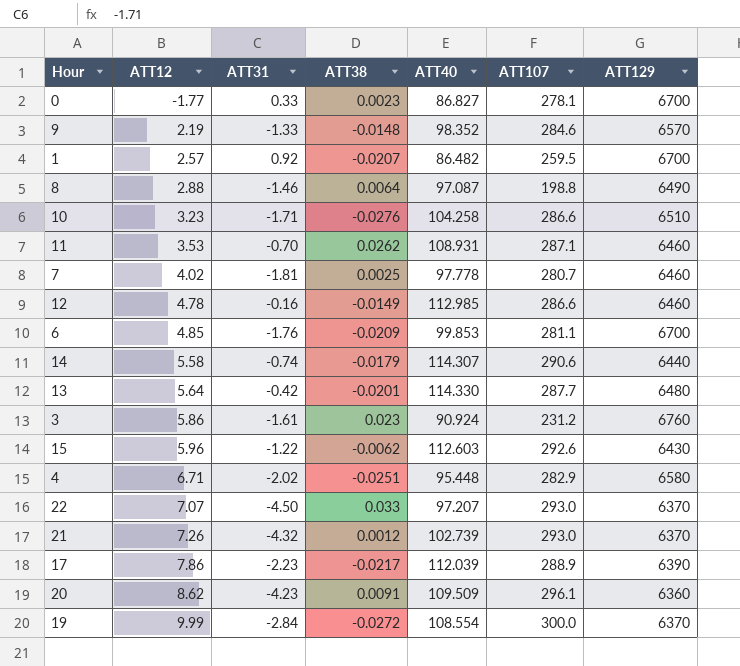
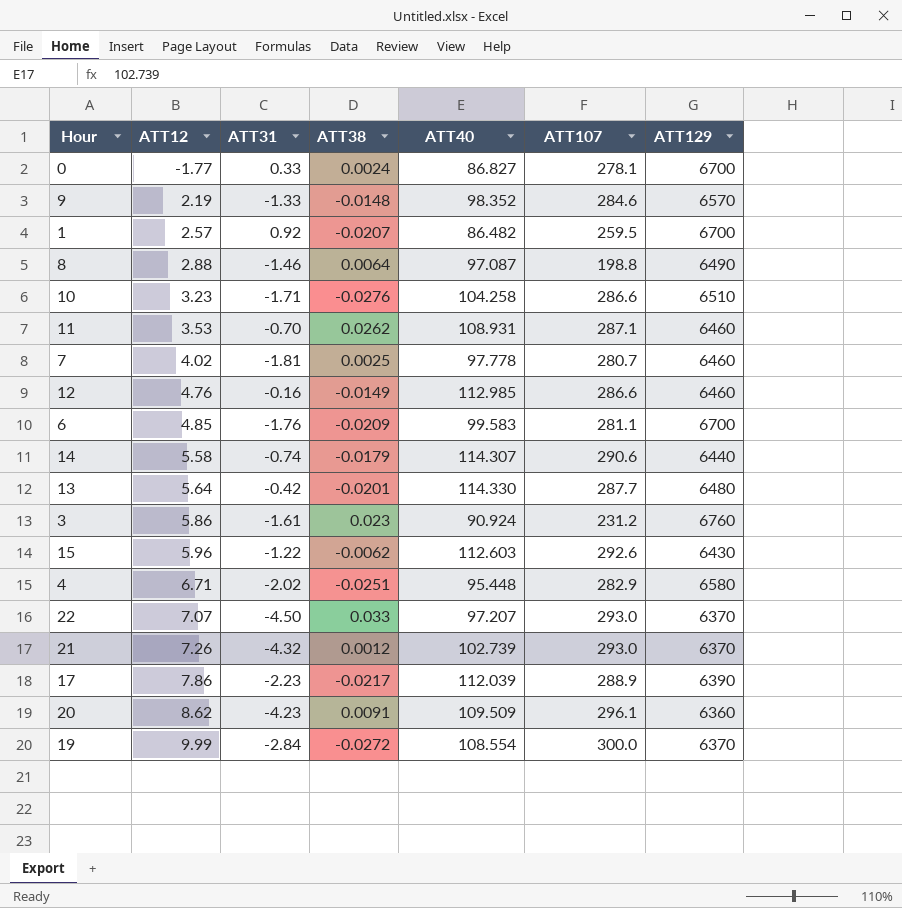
0 | ATT38: 0.0023 -> 0.0024
12 | ATT12: 4.78 -> 4.76
6 | ATT40: 99.853 -> 99.583

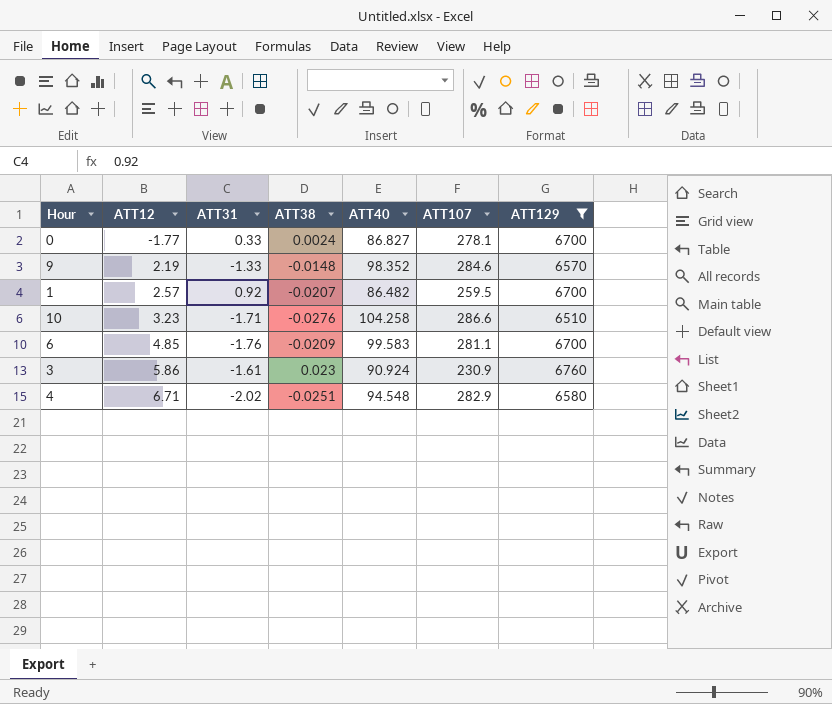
filter: none -> ATT129 >= 6510
3 | ATT107: 231.2 -> 230.9
4 | ATT40: 95.448 -> 94.548

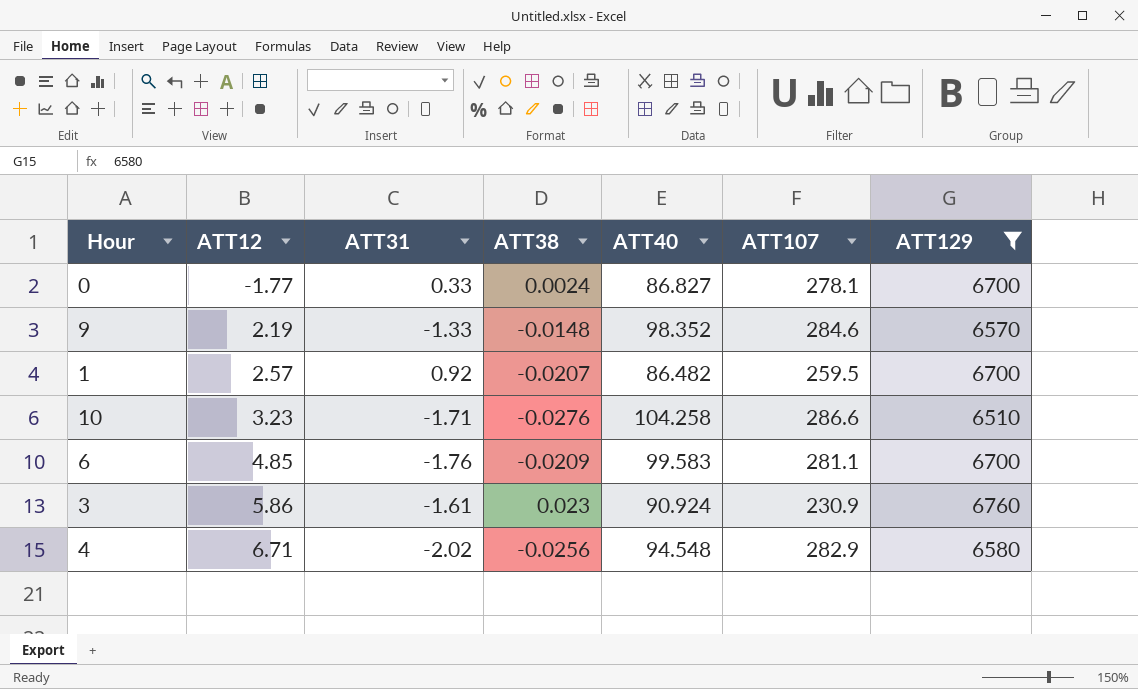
4 | ATT38: -0.0251 -> -0.0256

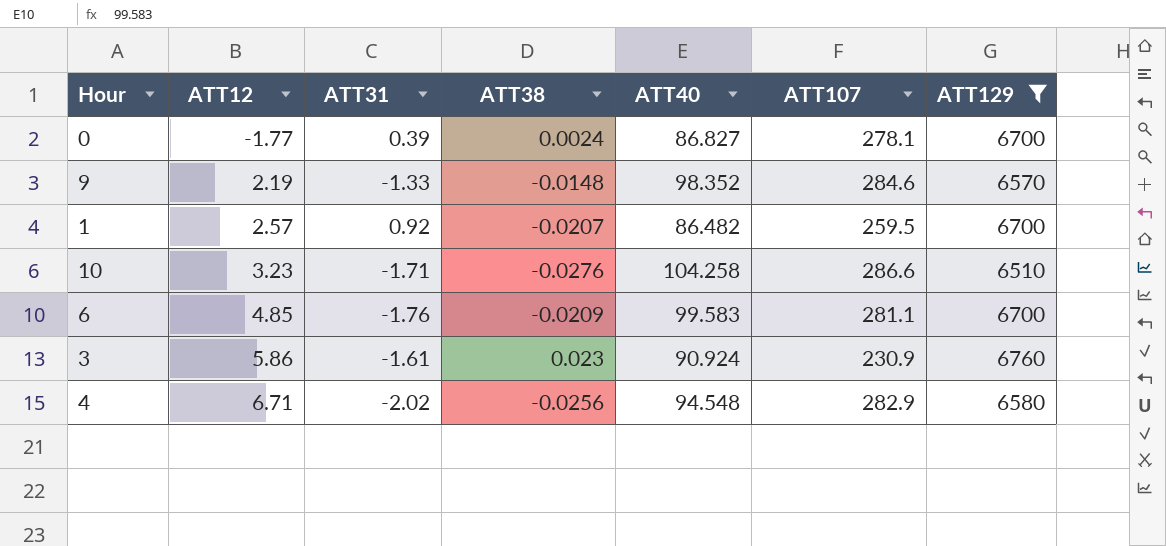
0 | ATT31: 0.33 -> 0.39

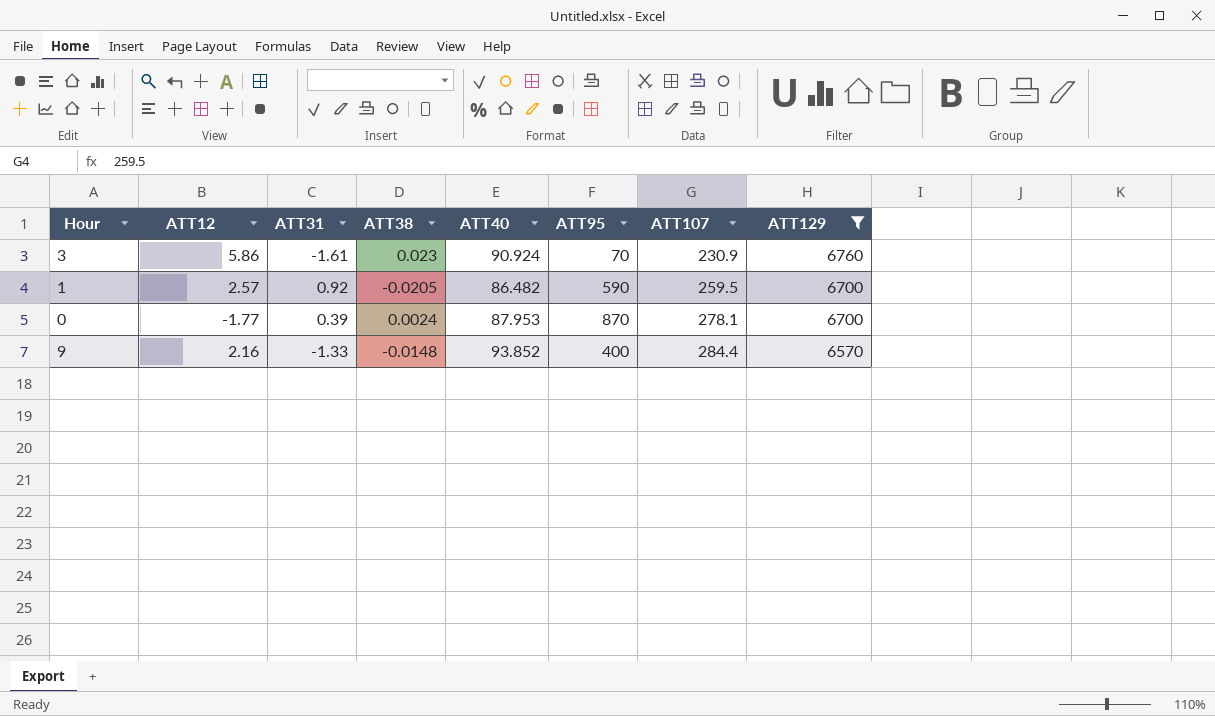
row order: ATT12 ascending -> ATT107 ascending
column ATT95 | position: none -> 6
row 10: 3.23 | -1.71 | -0.0276 | 104.258 | 286.6 | 6510 -> none
row 6: 4.85 | -1.76 | -0.0209 | 99.583 | 281.1 | 6700 -> none
row 4: 6.71 | -2.02 | -0.0256 | 94.548 | 282.9 | 6580 -> none
1 | ATT38: -0.0207 -> -0.0205
0 | ATT40: 86.827 -> 87.953
9 | ATT12: 2.19 -> 2.16
9 | ATT40: 98.352 -> 93.852
9 | ATT107: 284.6 -> 284.4

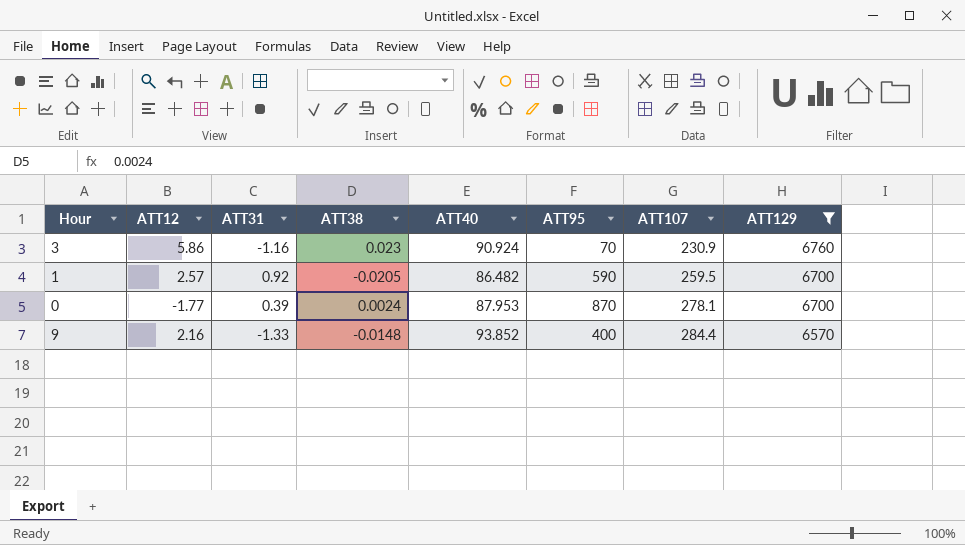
3 | ATT31: -1.61 -> -1.16

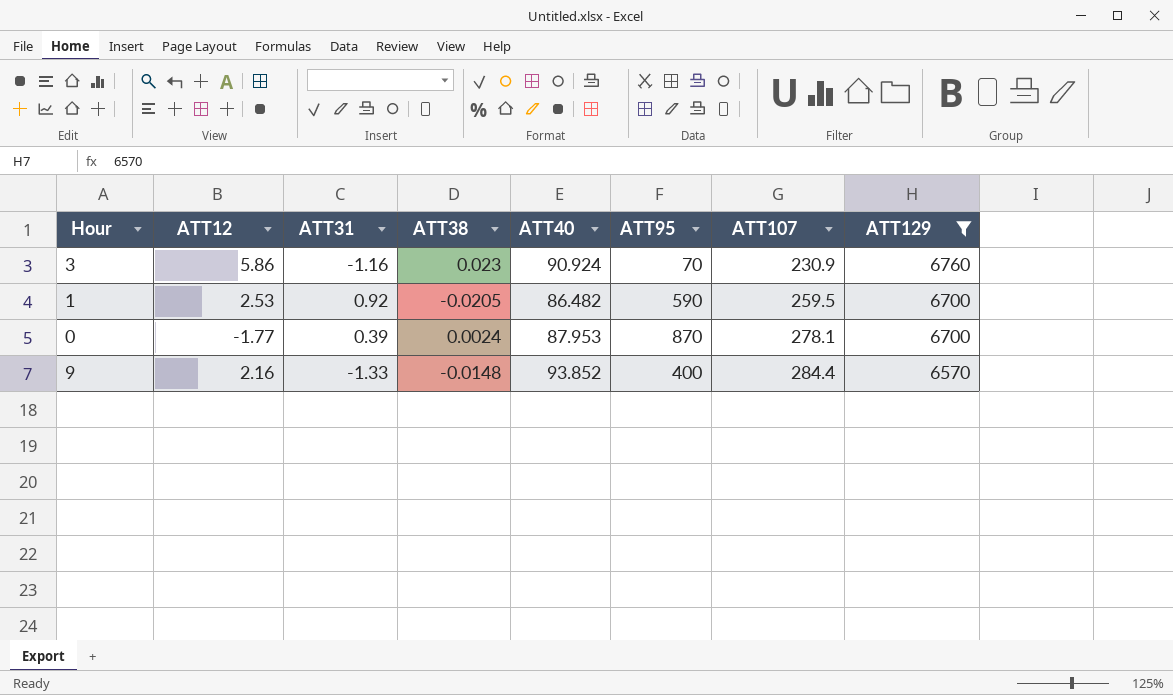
1 | ATT12: 2.57 -> 2.53

